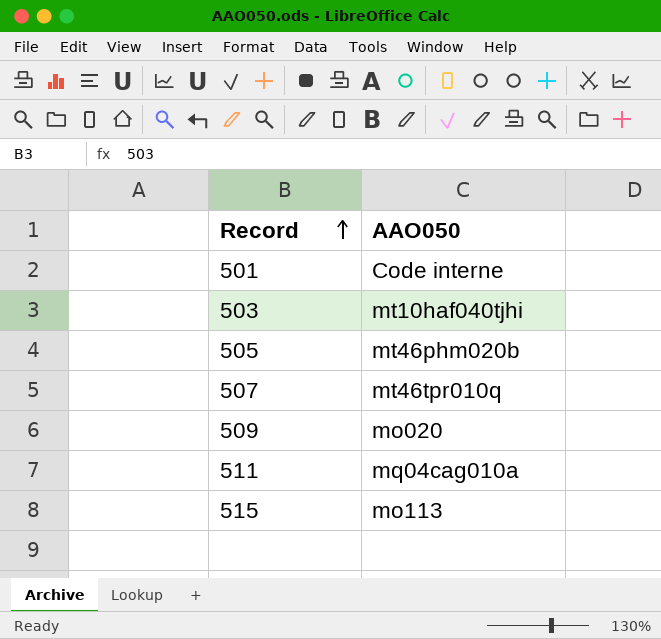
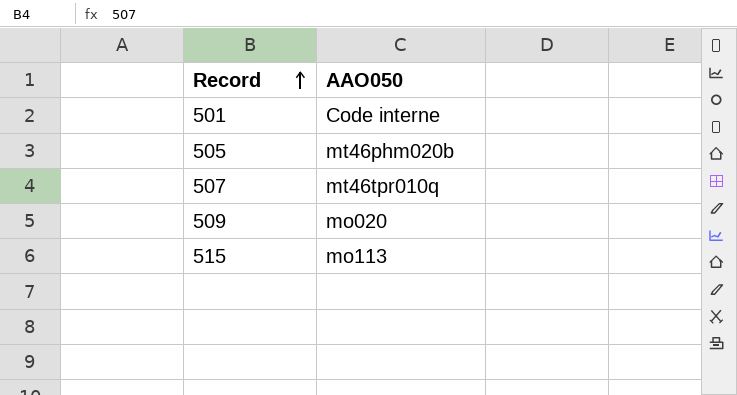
row 503: mt10haf040tjhi -> none
row 511: mq04cag010a -> none

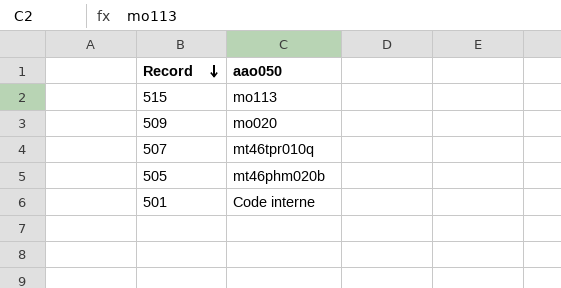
row order: Record ascending -> Record descending
column name: AAO050 -> aao050

